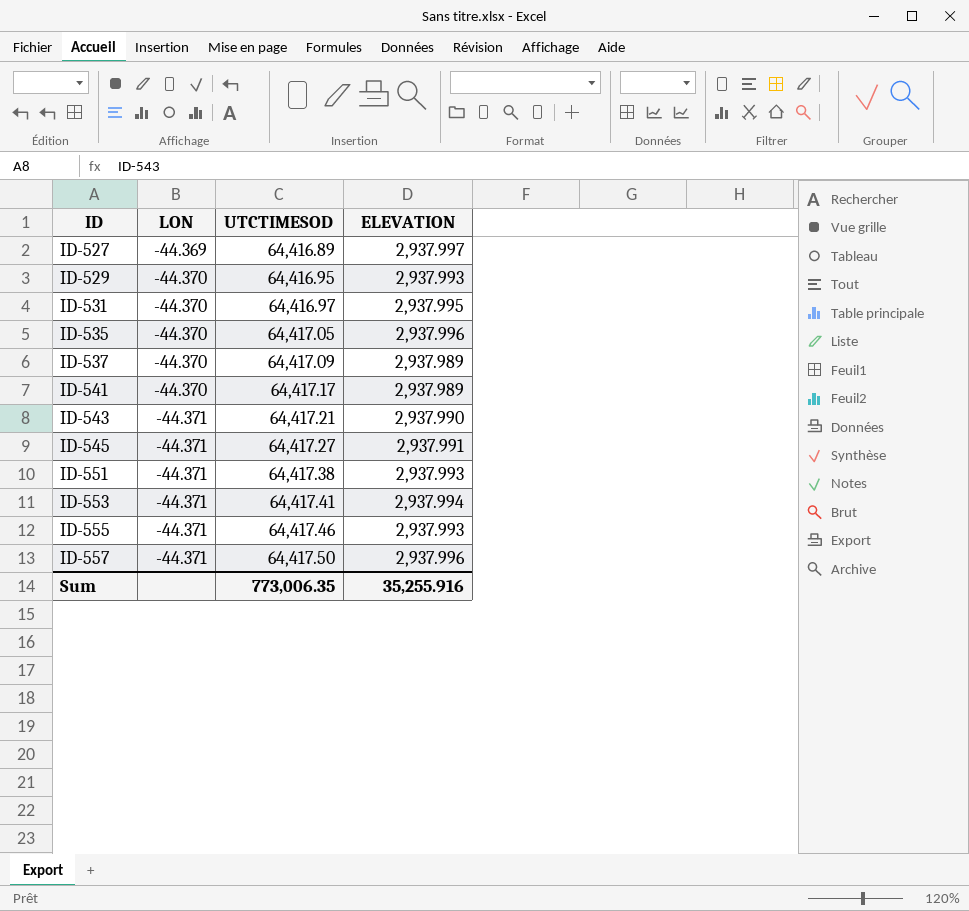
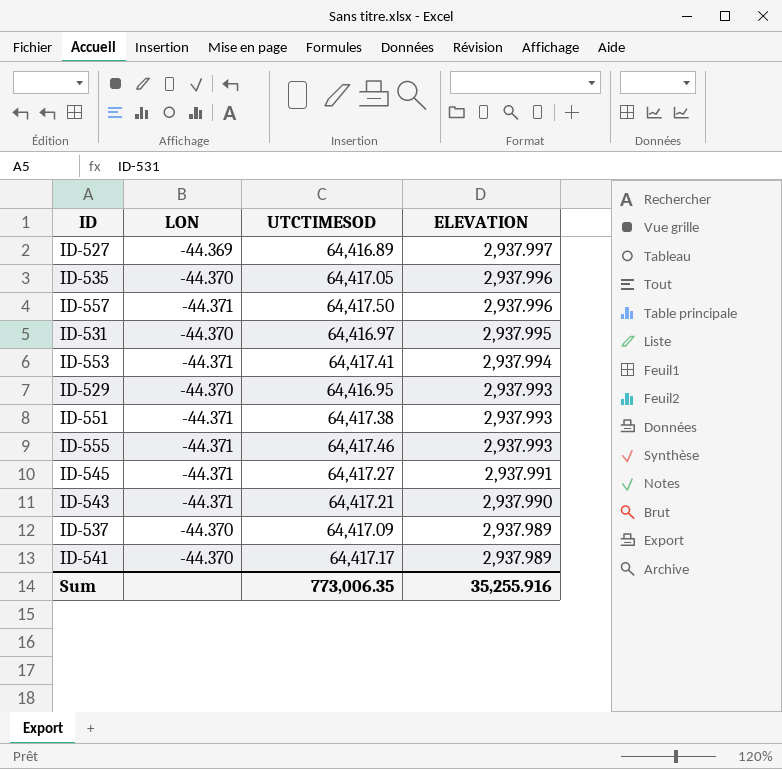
row order: ID ascending -> ELEVATION descending

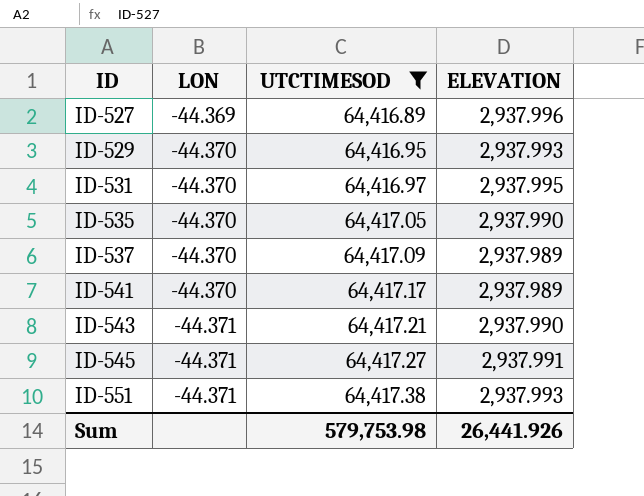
filter: none -> UTCTIMESOD <= 64,417.38
row order: ELEVATION descending -> ID ascending
ID-527 | ELEVATION: 2,937.997 -> 2,937.996
ID-535 | ELEVATION: 2,937.996 -> 2,937.990
Sum | UTCTIMESOD: 773,006.35 -> 579,753.98
Sum | ELEVATION: 35,255.916 -> 26,441.926

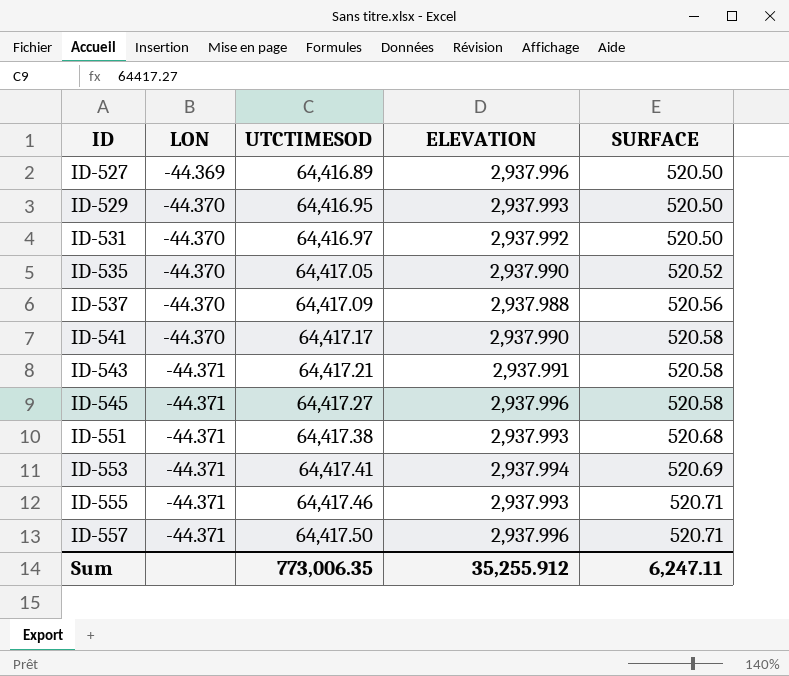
filter: UTCTIMESOD <= 64,417.38 -> none
column SURFACE | position: none -> 5
ID-531 | ELEVATION: 2,937.995 -> 2,937.992
ID-537 | ELEVATION: 2,937.989 -> 2,937.988
ID-541 | ELEVATION: 2,937.989 -> 2,937.990
ID-543 | ELEVATION: 2,937.990 -> 2,937.991
ID-545 | ELEVATION: 2,937.991 -> 2,937.996
Sum | UTCTIMESOD: 579,753.98 -> 773,006.35
Sum | ELEVATION: 26,441.926 -> 35,255.912

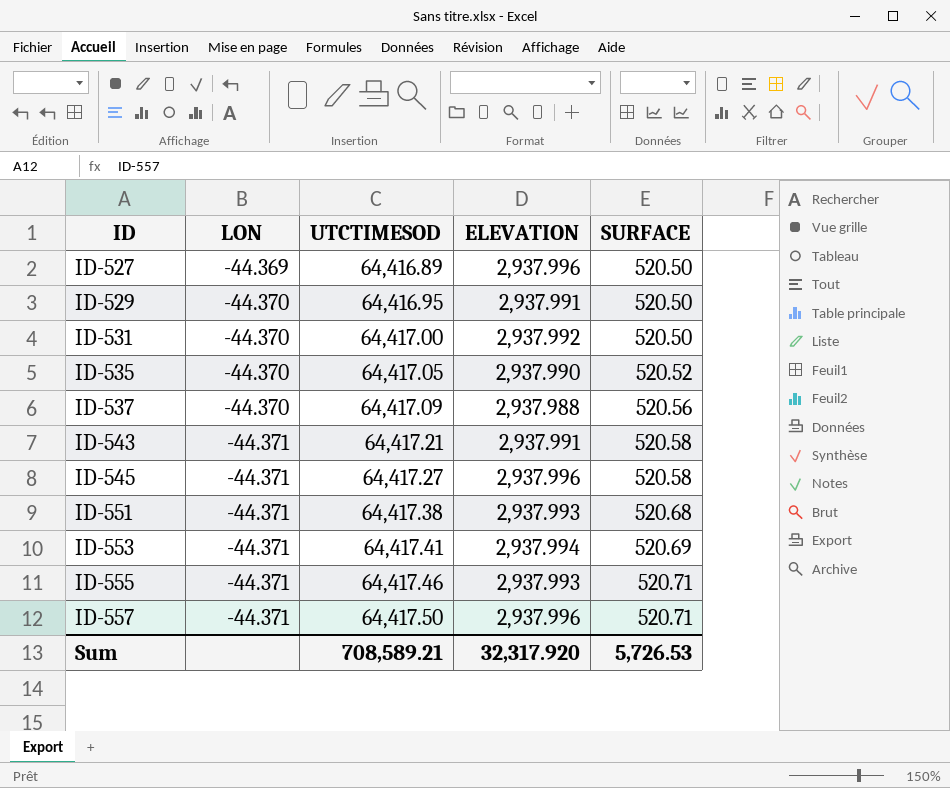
row ID-541: -44.370 | 64,417.17 | 2,937.990 | 520.58 -> none
ID-529 | ELEVATION: 2,937.993 -> 2,937.991
ID-531 | UTCTIMESOD: 64,416.97 -> 64,417.00
Sum | UTCTIMESOD: 773,006.35 -> 708,589.21
Sum | ELEVATION: 35,255.912 -> 32,317.920
Sum | SURFACE: 6,247.11 -> 5,726.53

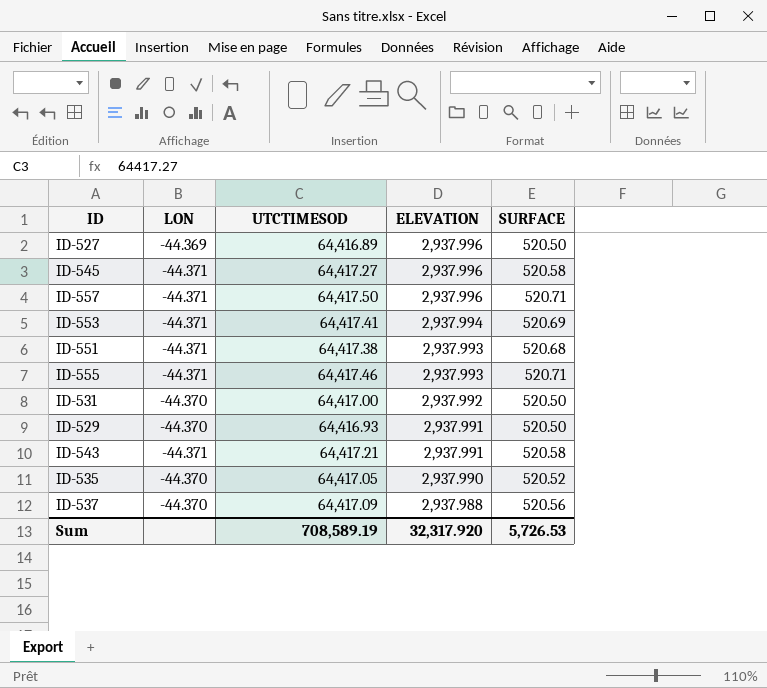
row order: ID ascending -> ELEVATION descending
ID-529 | UTCTIMESOD: 64,416.95 -> 64,416.93
Sum | UTCTIMESOD: 708,589.21 -> 708,589.19

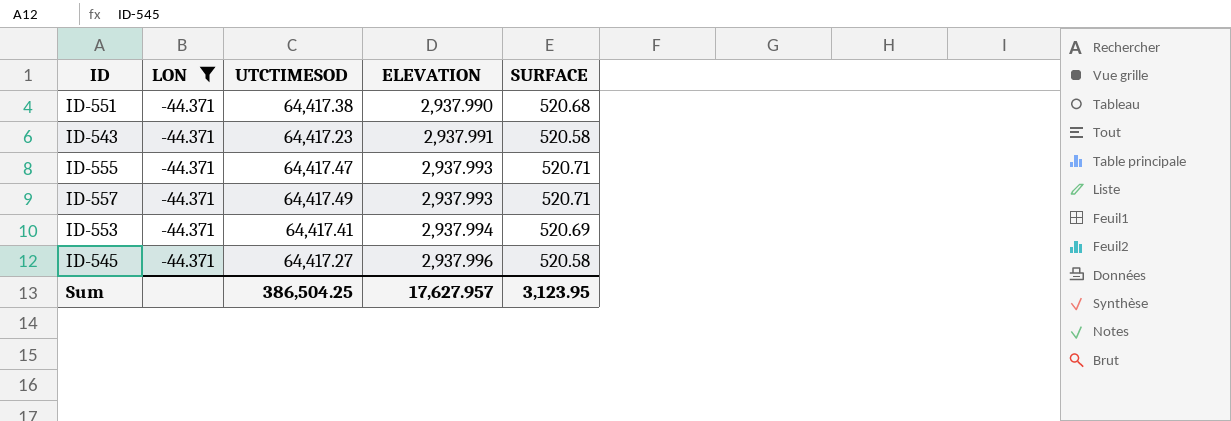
filter: none -> LON = -44.371
row order: ELEVATION descending -> ELEVATION ascending
ID-551 | ELEVATION: 2,937.993 -> 2,937.990
ID-543 | UTCTIMESOD: 64,417.21 -> 64,417.23
ID-555 | UTCTIMESOD: 64,417.46 -> 64,417.47
ID-557 | UTCTIMESOD: 64,417.50 -> 64,417.49
ID-557 | ELEVATION: 2,937.996 -> 2,937.993
Sum | UTCTIMESOD: 708,589.19 -> 386,504.25
Sum | ELEVATION: 32,317.920 -> 17,627.957
Sum | SURFACE: 5,726.53 -> 3,123.95

